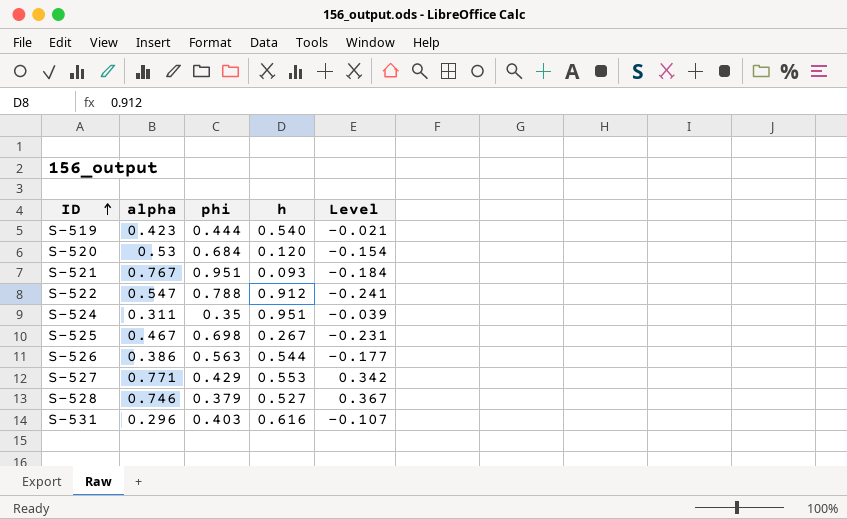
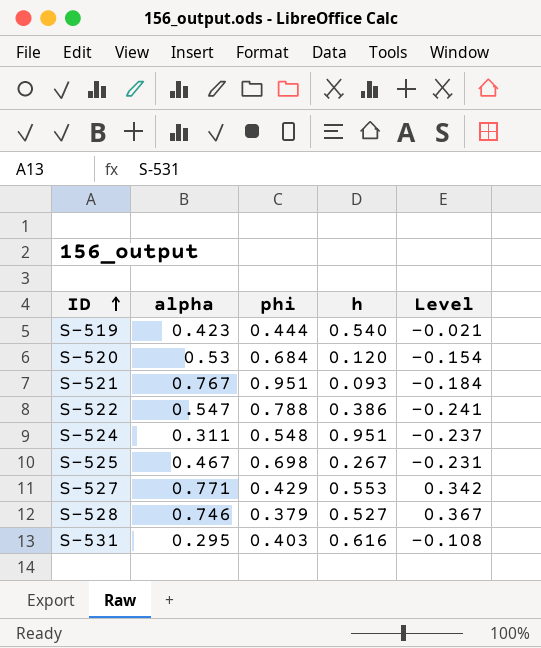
row S-526: 0.386 | 0.563 | 0.544 | -0.177 -> none
S-522 | h: 0.912 -> 0.386
S-524 | phi: 0.35 -> 0.548
S-524 | Level: -0.039 -> -0.237
S-531 | alpha: 0.296 -> 0.295
S-531 | Level: -0.107 -> -0.108

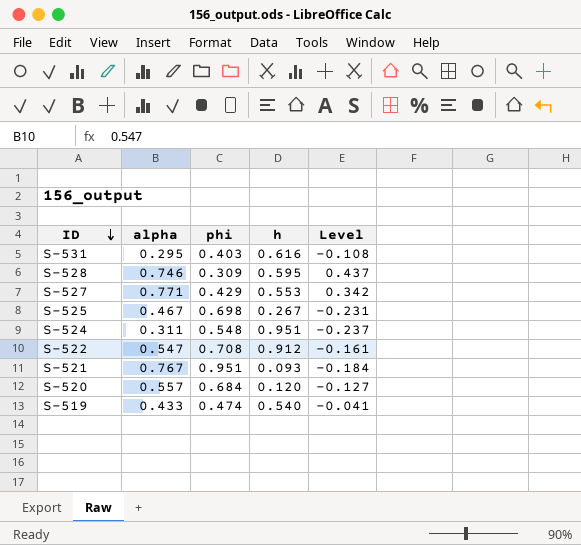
row order: ID ascending -> ID descending
S-528 | phi: 0.379 -> 0.309
S-528 | h: 0.527 -> 0.595
S-528 | Level: 0.367 -> 0.437
S-522 | phi: 0.788 -> 0.708
S-522 | h: 0.386 -> 0.912
S-522 | Level: -0.241 -> -0.161
S-520 | alpha: 0.53 -> 0.557
S-520 | Level: -0.154 -> -0.127
S-519 | alpha: 0.423 -> 0.433
S-519 | phi: 0.444 -> 0.474
S-519 | Level: -0.021 -> -0.041

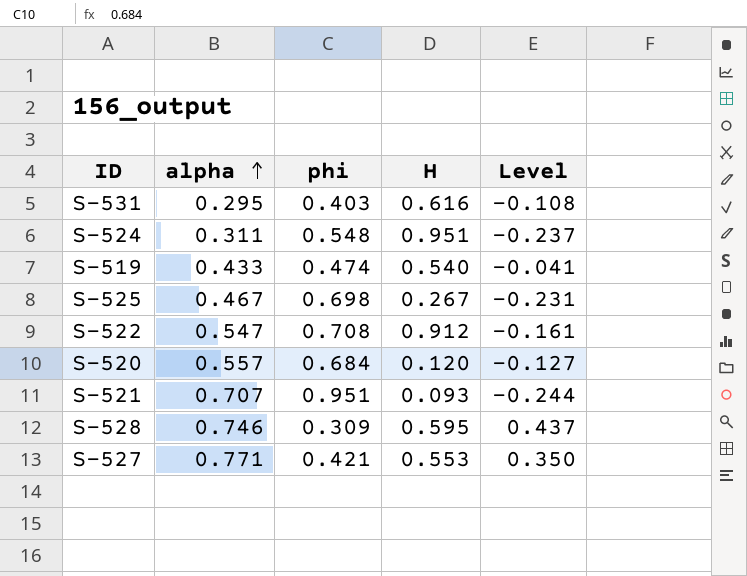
row order: ID descending -> alpha ascending
column name: h -> H
S-521 | alpha: 0.767 -> 0.707
S-521 | Level: -0.184 -> -0.244
S-527 | phi: 0.429 -> 0.421
S-527 | Level: 0.342 -> 0.350

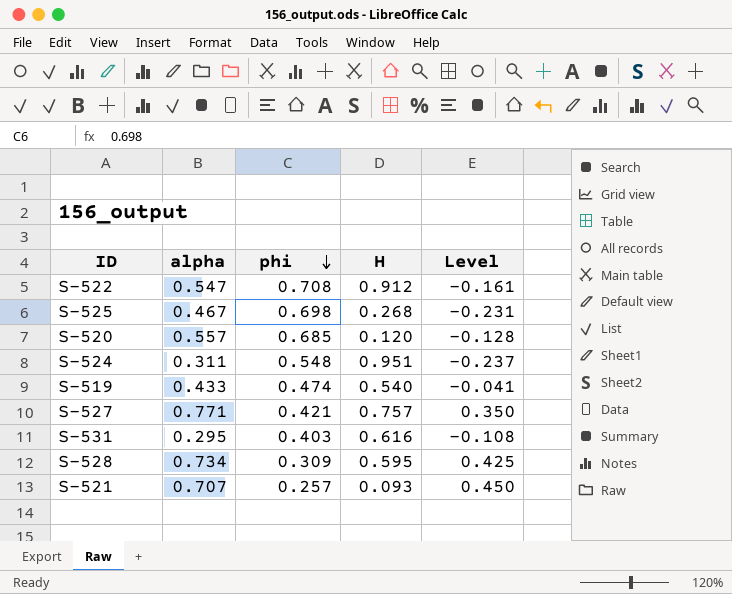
row order: alpha ascending -> phi descending
S-525 | H: 0.267 -> 0.268
S-520 | phi: 0.684 -> 0.685
S-520 | Level: -0.127 -> -0.128
S-527 | H: 0.553 -> 0.757
S-528 | alpha: 0.746 -> 0.734
S-528 | Level: 0.437 -> 0.425
S-521 | phi: 0.951 -> 0.257
S-521 | Level: -0.244 -> 0.450

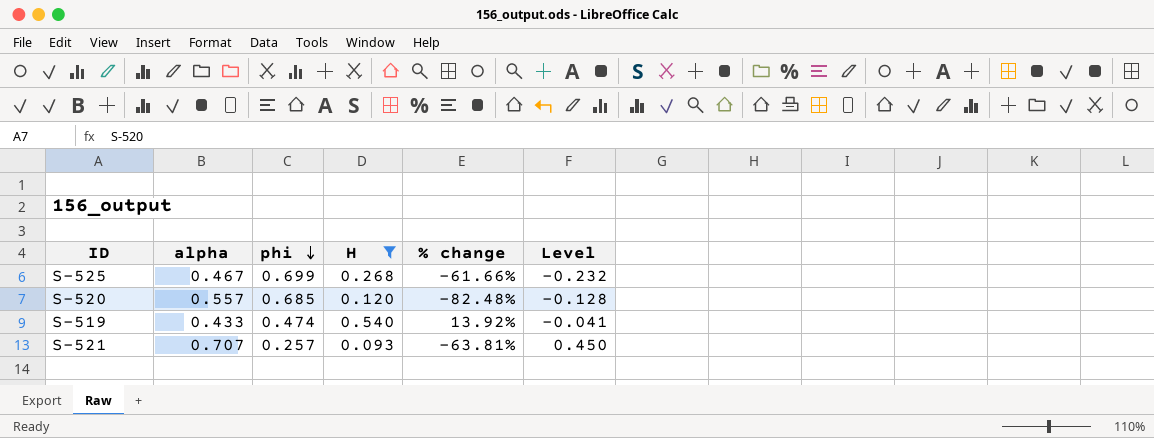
filter: none -> H <= 0.540
column % change | formula: none -> ([H] - [phi]) / [phi]
S-525 | phi: 0.698 -> 0.699
S-525 | Level: -0.231 -> -0.232

